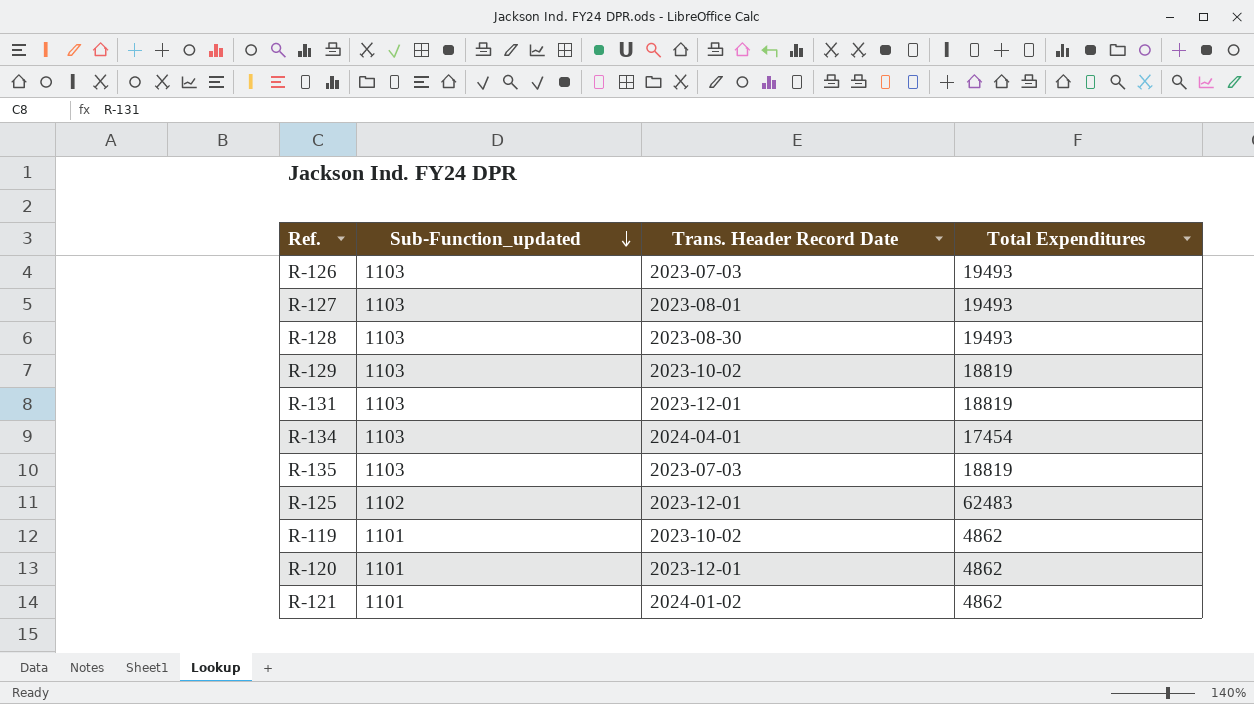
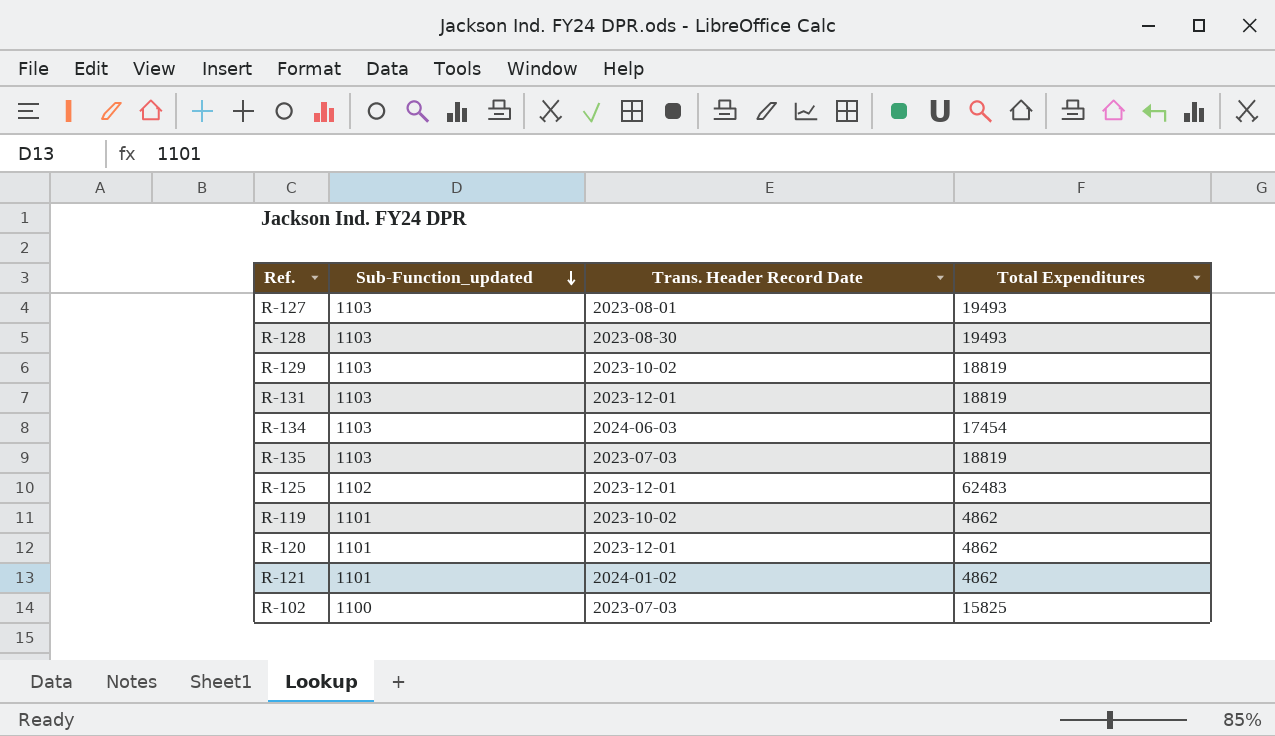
row R-126: 1103 | 2023-07-03 | 19493 -> none
R-134 | Trans. Header Record Date: 2024-04-01 -> 2024-06-03
row R-102: none -> 1100 | 2023-07-03 | 15825

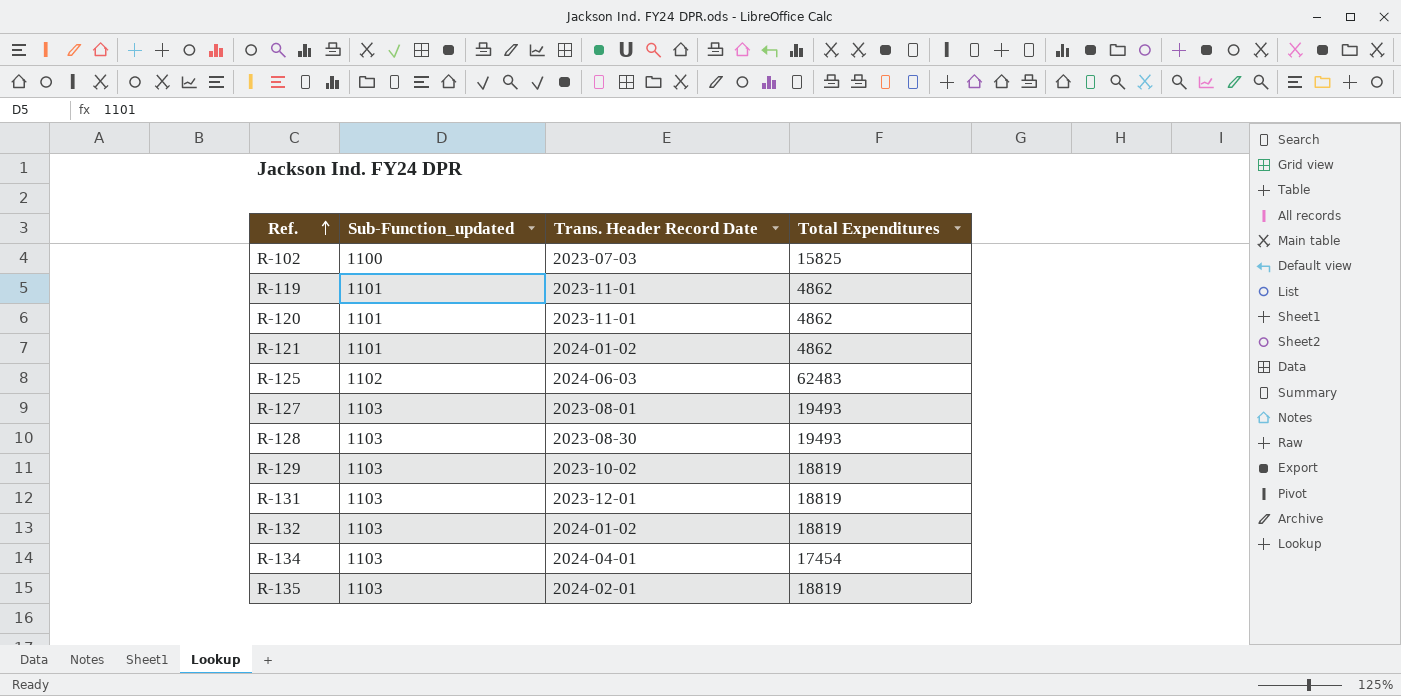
row order: Sub-Function_updated descending -> Ref. ascending
R-119 | Trans. Header Record Date: 2023-10-02 -> 2023-11-01
R-120 | Trans. Header Record Date: 2023-12-01 -> 2023-11-01
R-125 | Trans. Header Record Date: 2023-12-01 -> 2024-06-03
row R-132: none -> 1103 | 2024-01-02 | 18819
R-134 | Trans. Header Record Date: 2024-06-03 -> 2024-04-01
R-135 | Trans. Header Record Date: 2023-07-03 -> 2024-02-01

